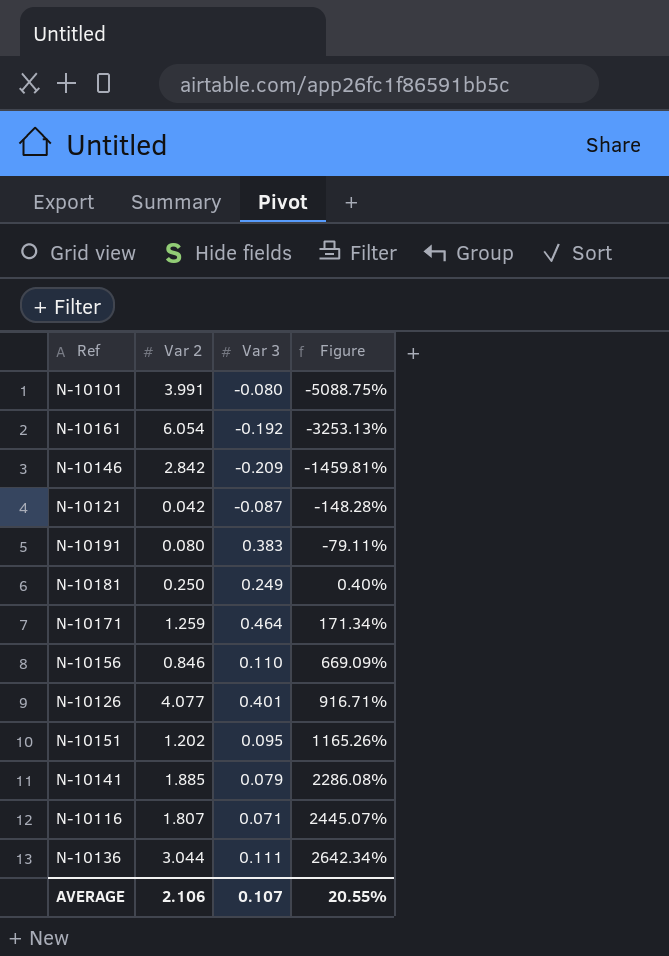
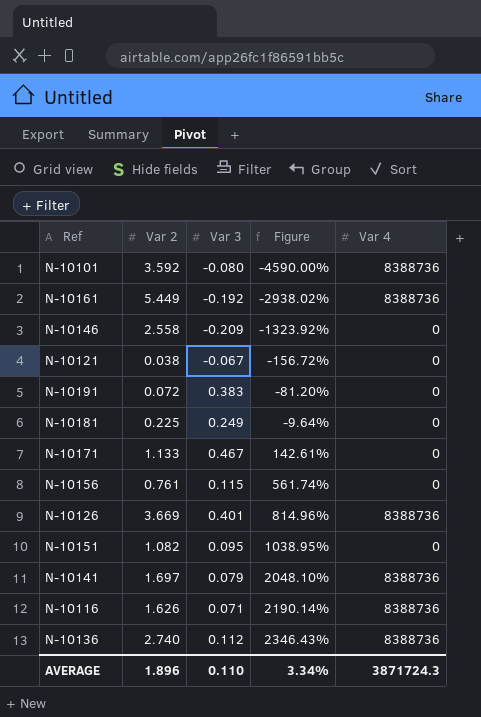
column Var 4 | position: none -> 5
N-10101 | Var 2: 3.991 -> 3.592
N-10101 | Figure: -5088.75% -> -4590.00%
N-10161 | Var 2: 6.054 -> 5.449
N-10161 | Figure: -3253.13% -> -2938.02%
N-10146 | Var 2: 2.842 -> 2.558
N-10146 | Figure: -1459.81% -> -1323.92%
N-10121 | Var 2: 0.042 -> 0.038
N-10121 | Var 3: -0.087 -> -0.067
N-10121 | Figure: -148.28% -> -156.72%
N-10191 | Var 2: 0.080 -> 0.072
N-10191 | Figure: -79.11% -> -81.20%
N-10181 | Var 2: 0.250 -> 0.225
N-10181 | Figure: 0.40% -> -9.64%
N-10171 | Var 2: 1.259 -> 1.133
N-10171 | Var 3: 0.464 -> 0.467
N-10171 | Figure: 171.34% -> 142.61%
N-10156 | Var 2: 0.846 -> 0.761
N-10156 | Var 3: 0.110 -> 0.115
N-10156 | Figure: 669.09% -> 561.74%
N-10126 | Var 2: 4.077 -> 3.669
N-10126 | Figure: 916.71% -> 814.96%
N-10151 | Var 2: 1.202 -> 1.082
N-10151 | Figure: 1165.26% -> 1038.95%
N-10141 | Var 2: 1.885 -> 1.697
N-10141 | Figure: 2286.08% -> 2048.10%
N-10116 | Var 2: 1.807 -> 1.626
N-10116 | Figure: 2445.07% -> 2190.14%
N-10136 | Var 2: 3.044 -> 2.740
N-10136 | Var 3: 0.111 -> 0.112
N-10136 | Figure: 2642.34% -> 2346.43%
AVERAGE | Var 2: 2.106 -> 1.896
AVERAGE | Var 3: 0.107 -> 0.110
AVERAGE | Figure: 20.55% -> 3.34%

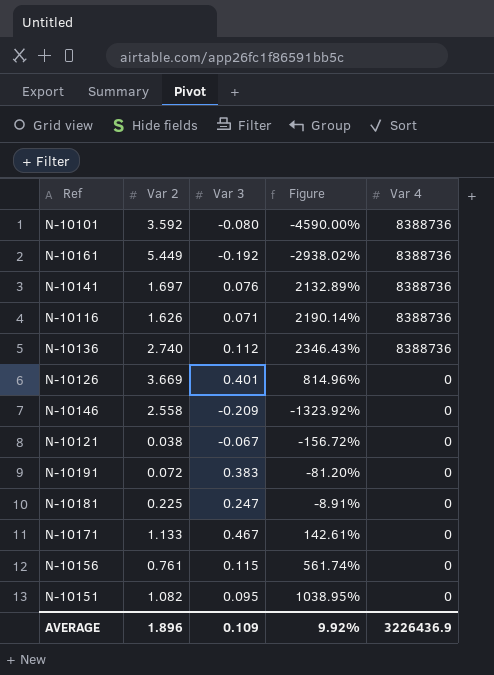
row order: Figure ascending -> Var 4 descending
N-10141 | Var 3: 0.079 -> 0.076
N-10141 | Figure: 2048.10% -> 2132.89%
N-10126 | Var 4: 8388736 -> 0
N-10181 | Var 3: 0.249 -> 0.247
N-10181 | Figure: -9.64% -> -8.91%
AVERAGE | Var 3: 0.110 -> 0.109
AVERAGE | Figure: 3.34% -> 9.92%
AVERAGE | Var 4: 3871724.3 -> 3226436.9

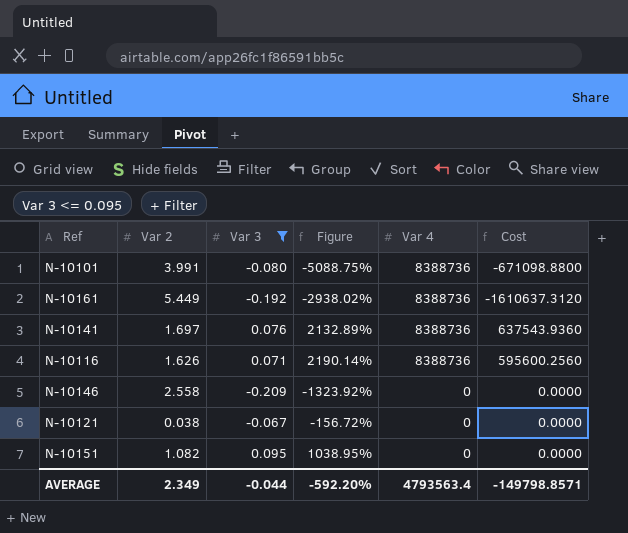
filter: none -> Var 3 <= 0.095
column Cost | formula: none -> [Var 3] * [Var 4]
N-10101 | Var 2: 3.592 -> 3.991
N-10101 | Figure: -4590.00% -> -5088.75%
AVERAGE | Var 2: 1.896 -> 2.349
AVERAGE | Var 3: 0.109 -> -0.044
AVERAGE | Figure: 9.92% -> -592.20%
AVERAGE | Var 4: 3226436.9 -> 4793563.4

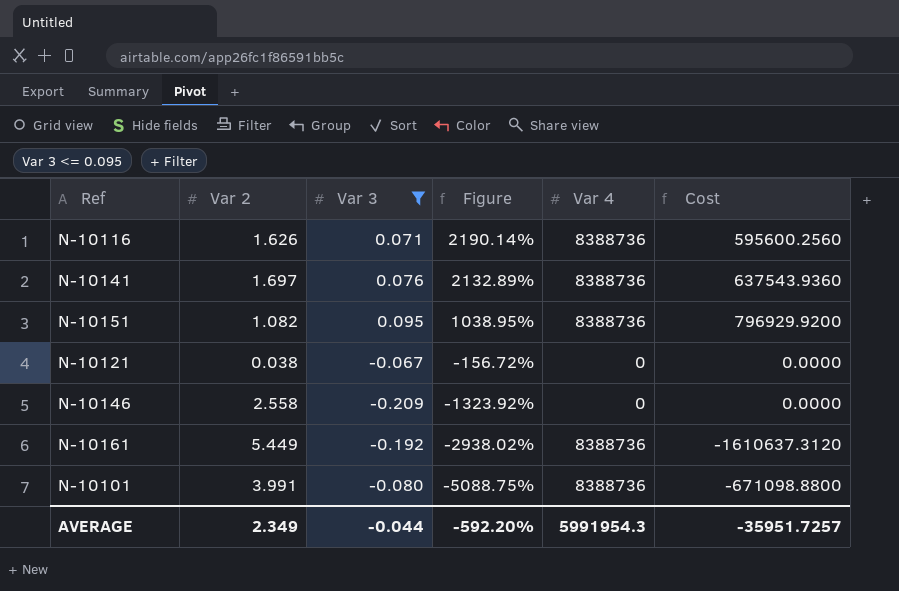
row order: Var 4 descending -> Figure descending
N-10151 | Var 4: 0 -> 8388736
N-10151 | Cost: 0.0000 -> 796929.9200
AVERAGE | Var 4: 4793563.4 -> 5991954.3
AVERAGE | Cost: -149798.8571 -> -35951.7257

